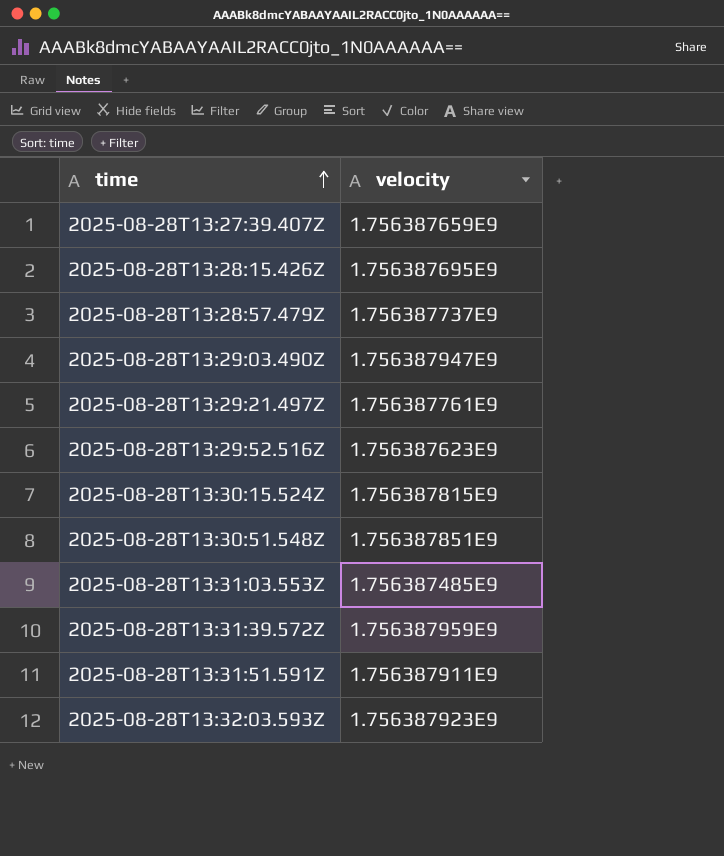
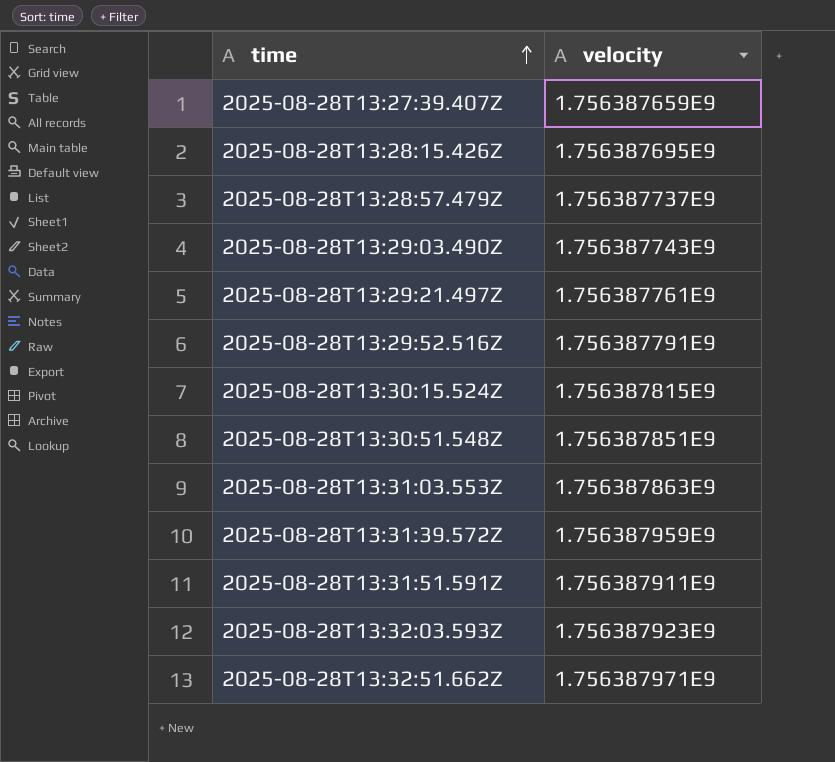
2025-08-28T13:29:03.490Z | velocity: 1.756387947E9 -> 1.756387743E9
2025-08-28T13:29:52.516Z | velocity: 1.756387623E9 -> 1.756387791E9
2025-08-28T13:31:03.553Z | velocity: 1.756387485E9 -> 1.756387863E9
row 2025-08-28T13:32:51.662Z: none -> 1.756387971E9

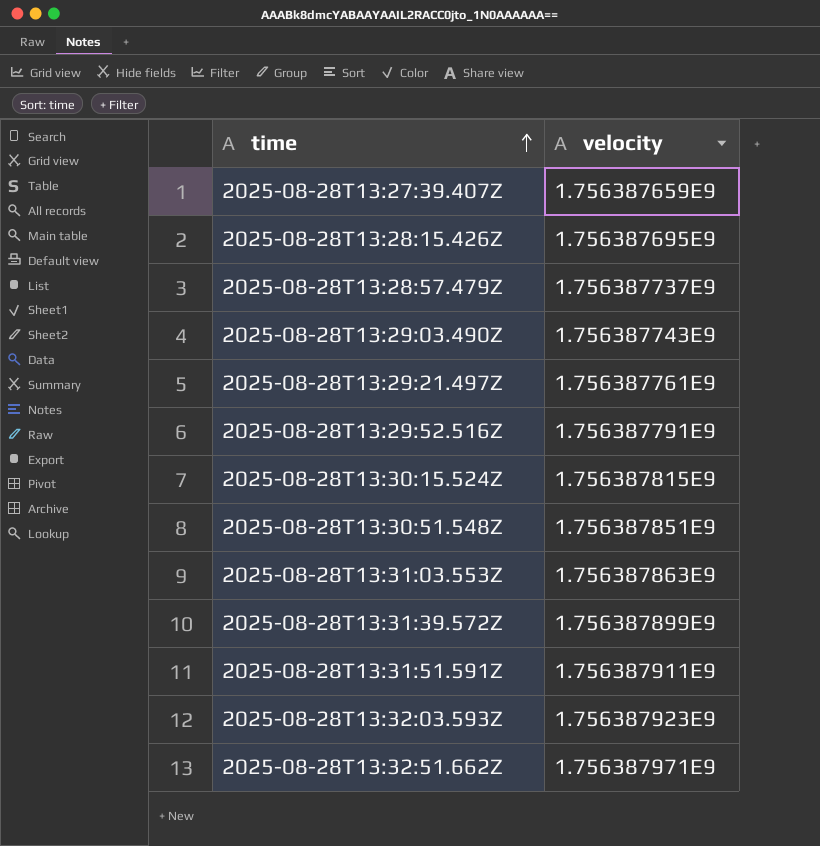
2025-08-28T13:31:39.572Z | velocity: 1.756387959E9 -> 1.756387899E9

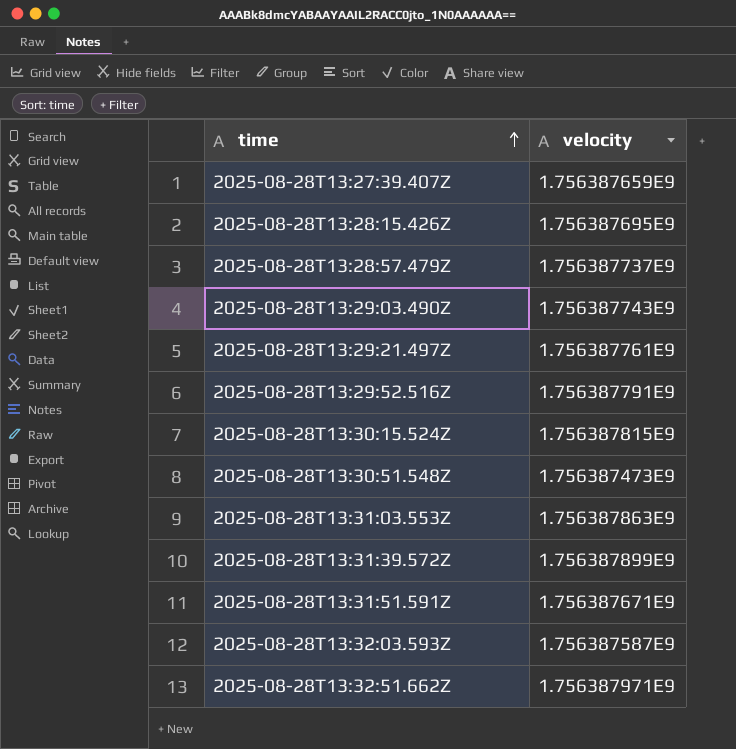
2025-08-28T13:30:51.548Z | velocity: 1.756387851E9 -> 1.756387473E9
2025-08-28T13:31:51.591Z | velocity: 1.756387911E9 -> 1.756387671E9
2025-08-28T13:32:03.593Z | velocity: 1.756387923E9 -> 1.756387587E9

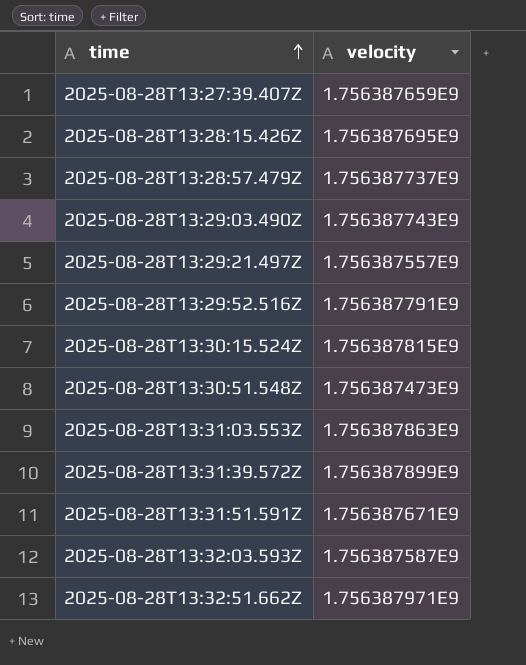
2025-08-28T13:29:21.497Z | velocity: 1.756387761E9 -> 1.756387557E9

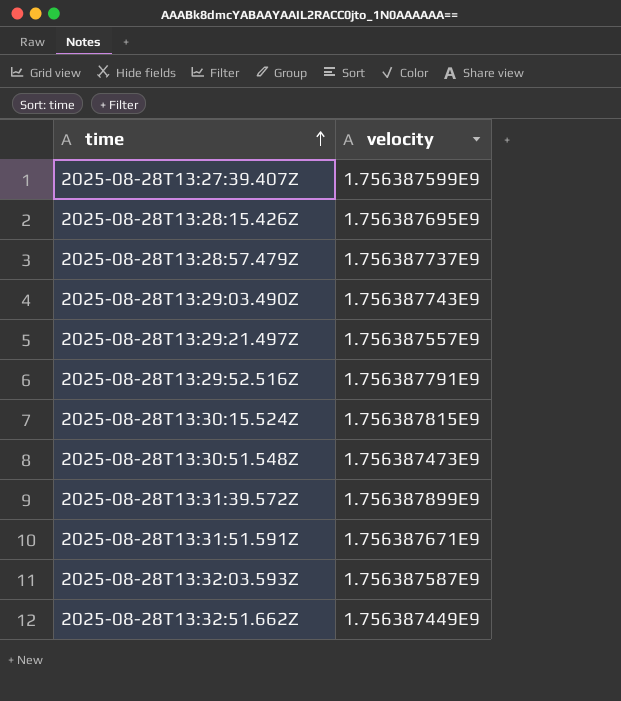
row 2025-08-28T13:31:03.553Z: 1.756387863E9 -> none
2025-08-28T13:27:39.407Z | velocity: 1.756387659E9 -> 1.756387599E9
2025-08-28T13:32:51.662Z | velocity: 1.756387971E9 -> 1.756387449E9

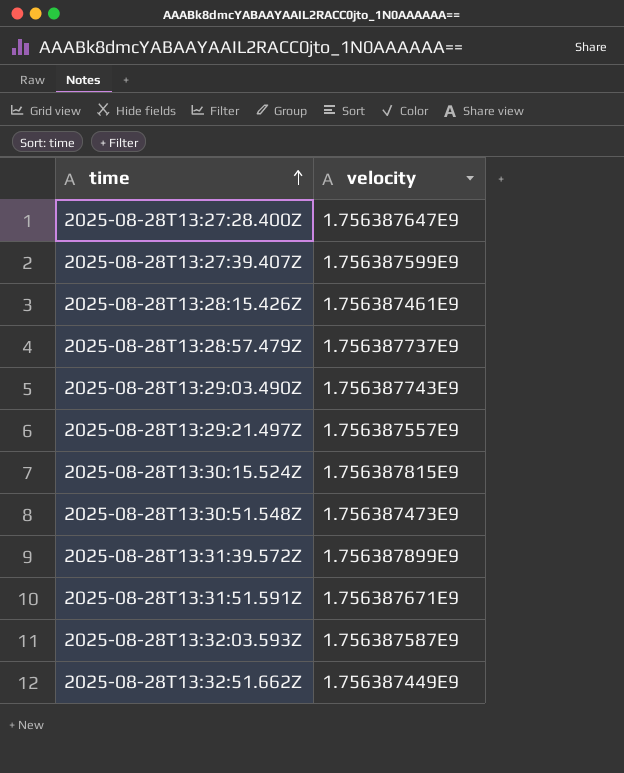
row 2025-08-28T13:29:52.516Z: 1.756387791E9 -> none
row 2025-08-28T13:27:28.400Z: none -> 1.756387647E9
2025-08-28T13:28:15.426Z | velocity: 1.756387695E9 -> 1.756387461E9

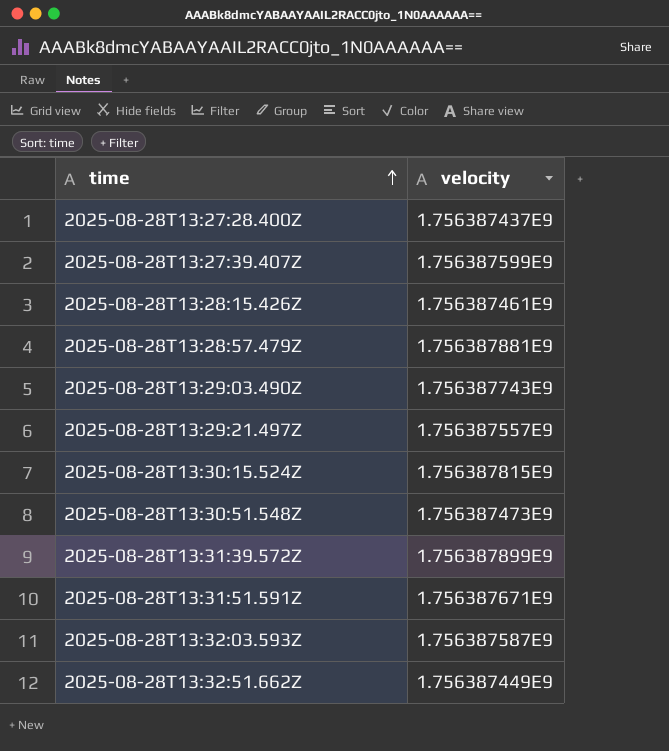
2025-08-28T13:27:28.400Z | velocity: 1.756387647E9 -> 1.756387437E9
2025-08-28T13:28:57.479Z | velocity: 1.756387737E9 -> 1.756387881E9

